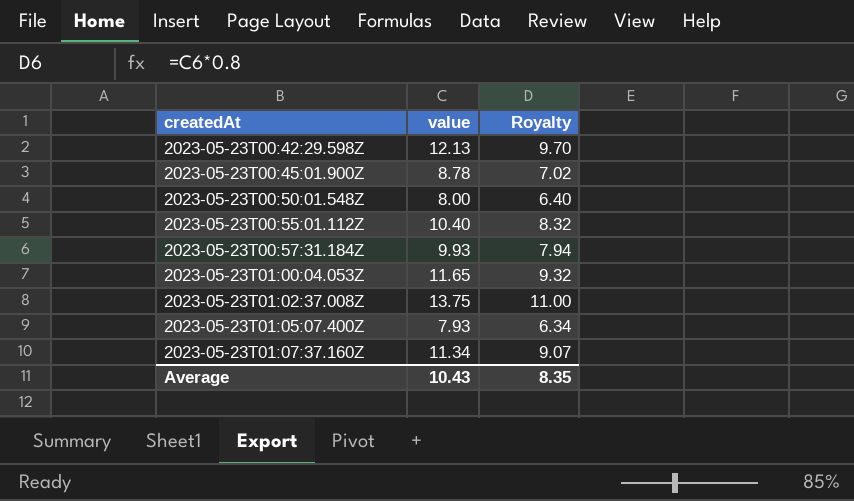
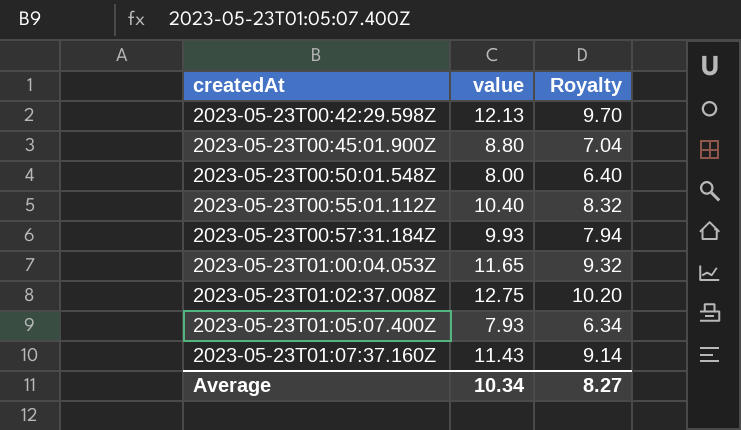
2023-05-23T00:45:01.900Z | value: 8.78 -> 8.80
2023-05-23T00:45:01.900Z | Royalty: 7.02 -> 7.04
2023-05-23T01:02:37.008Z | value: 13.75 -> 12.75
2023-05-23T01:02:37.008Z | Royalty: 11.00 -> 10.20
2023-05-23T01:07:37.160Z | value: 11.34 -> 11.43
2023-05-23T01:07:37.160Z | Royalty: 9.07 -> 9.14
Average | value: 10.43 -> 10.34
Average | Royalty: 8.35 -> 8.27

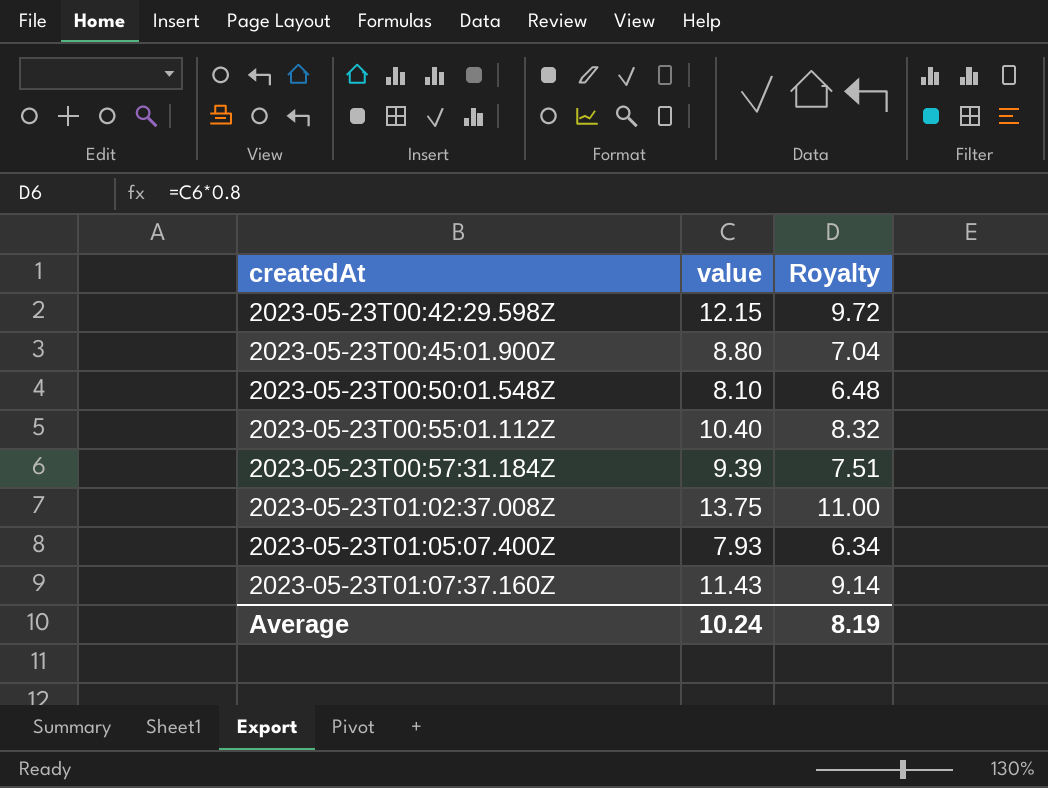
row 2023-05-23T01:00:04.053Z: 11.65 | 9.32 -> none
2023-05-23T00:42:29.598Z | value: 12.13 -> 12.15
2023-05-23T00:42:29.598Z | Royalty: 9.70 -> 9.72
2023-05-23T00:50:01.548Z | value: 8.00 -> 8.10
2023-05-23T00:50:01.548Z | Royalty: 6.40 -> 6.48
2023-05-23T00:57:31.184Z | value: 9.93 -> 9.39
2023-05-23T00:57:31.184Z | Royalty: 7.94 -> 7.51
2023-05-23T01:02:37.008Z | value: 12.75 -> 13.75
2023-05-23T01:02:37.008Z | Royalty: 10.20 -> 11.00
Average | value: 10.34 -> 10.24
Average | Royalty: 8.27 -> 8.19

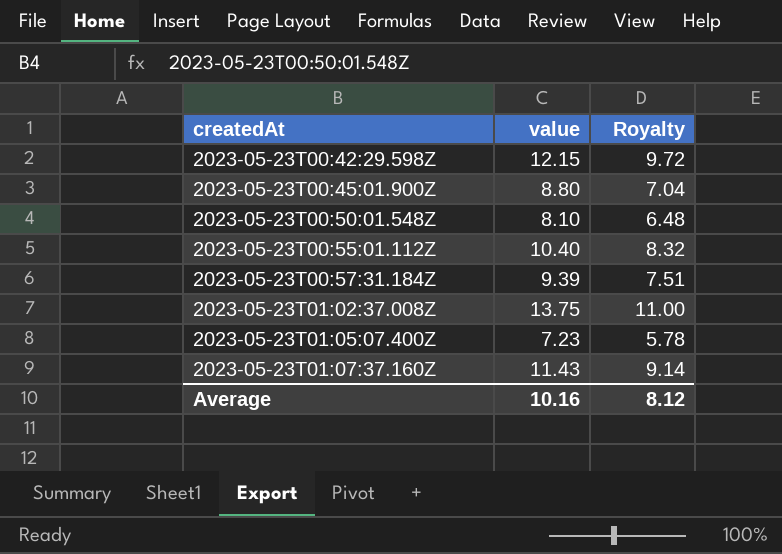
2023-05-23T01:05:07.400Z | value: 7.93 -> 7.23
2023-05-23T01:05:07.400Z | Royalty: 6.34 -> 5.78
Average | value: 10.24 -> 10.16
Average | Royalty: 8.19 -> 8.12

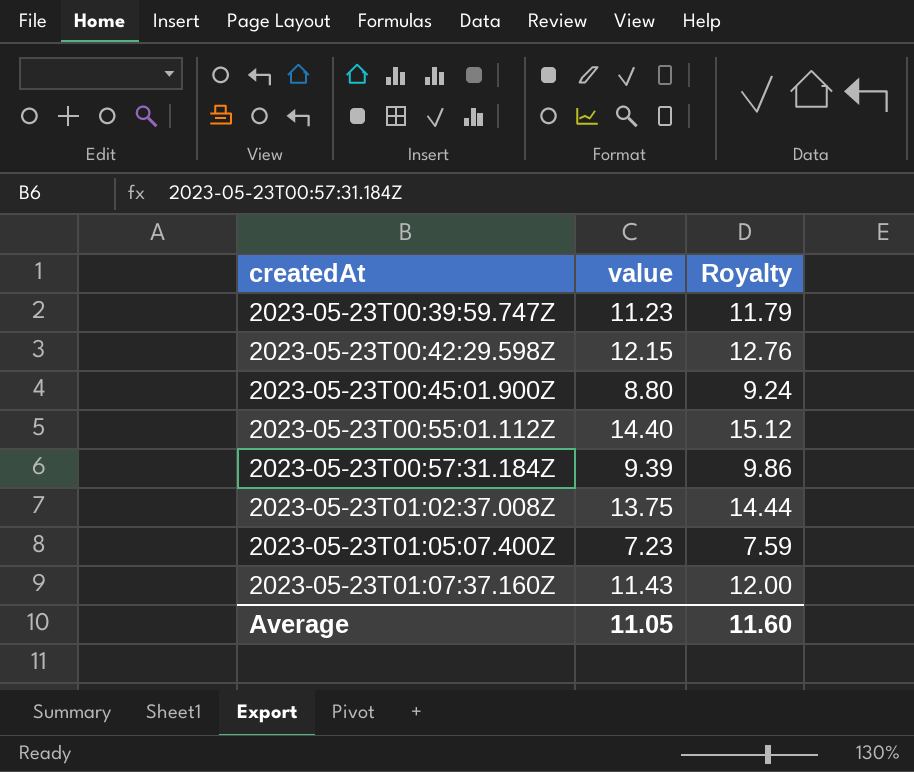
column Royalty | formula: [value] * 0.8 -> [value] * 1.05
row 2023-05-23T00:50:01.548Z: 8.10 | 6.48 -> none
row 2023-05-23T00:39:59.747Z: none -> 11.23 | 11.79
2023-05-23T00:55:01.112Z | value: 10.40 -> 14.40
Average | value: 10.16 -> 11.05
Average | Royalty: 8.12 -> 11.60

